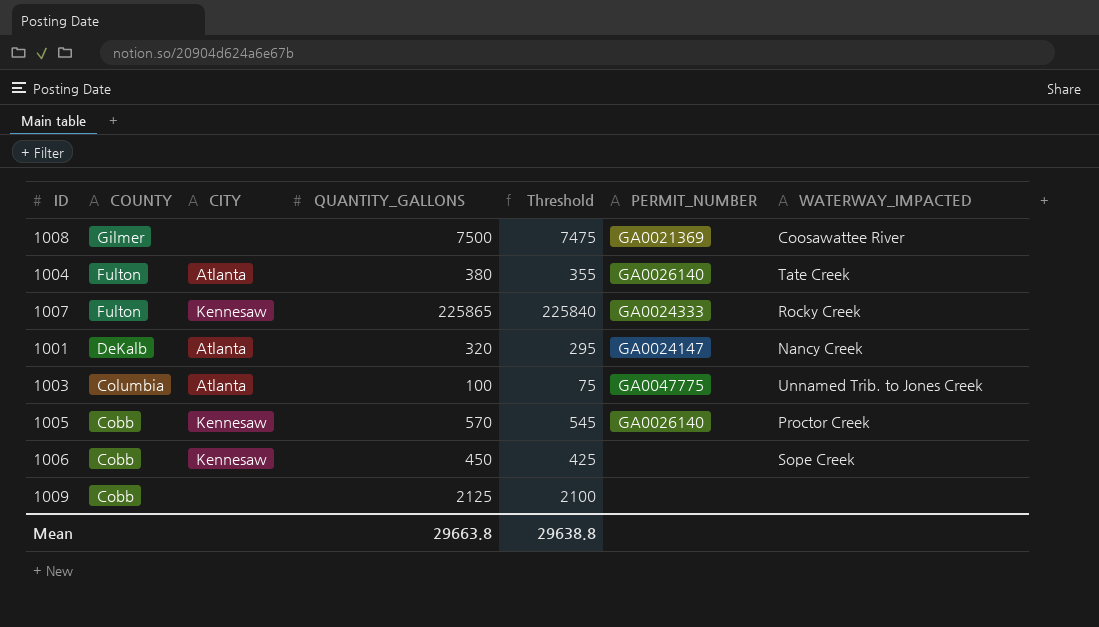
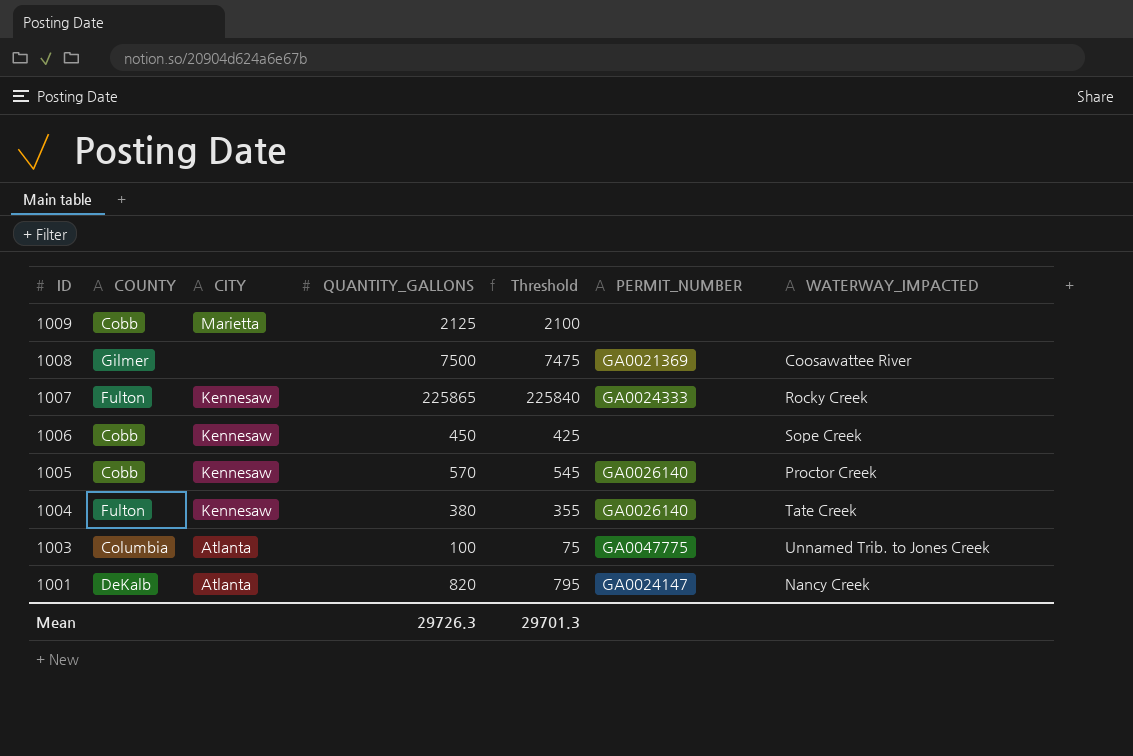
row order: COUNTY descending -> ID descending
1009 | CITY: none -> Marietta
1004 | CITY: Atlanta -> Kennesaw
1001 | QUANTITY_GALLONS: 320 -> 820
1001 | Threshold: 295 -> 795
Mean | QUANTITY_GALLONS: 29663.8 -> 29726.3
Mean | Threshold: 29638.8 -> 29701.3

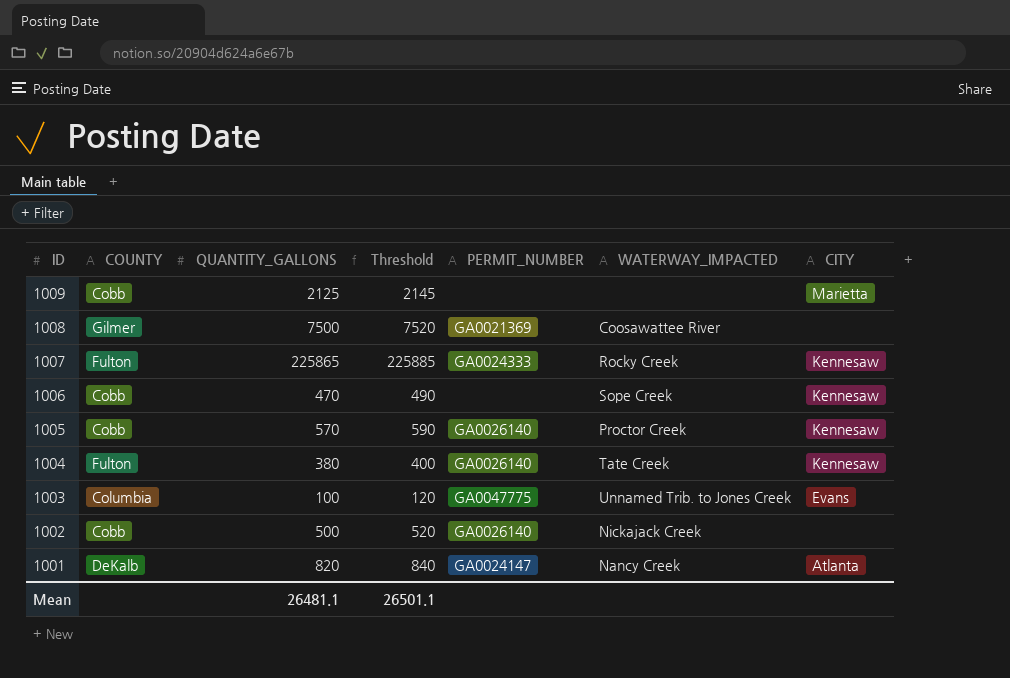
column Threshold | formula: [QUANTITY_GALLONS] - 25 -> [QUANTITY_GALLONS] + 20
column CITY | position: 3 -> 7
1006 | QUANTITY_GALLONS: 450 -> 470
1003 | CITY: Atlanta -> Evans
row 1002: none -> Cobb | 500 | 520 | GA0026140 | Nickajack Creek | none
Mean | QUANTITY_GALLONS: 29726.3 -> 26481.1
Mean | Threshold: 29701.3 -> 26501.1

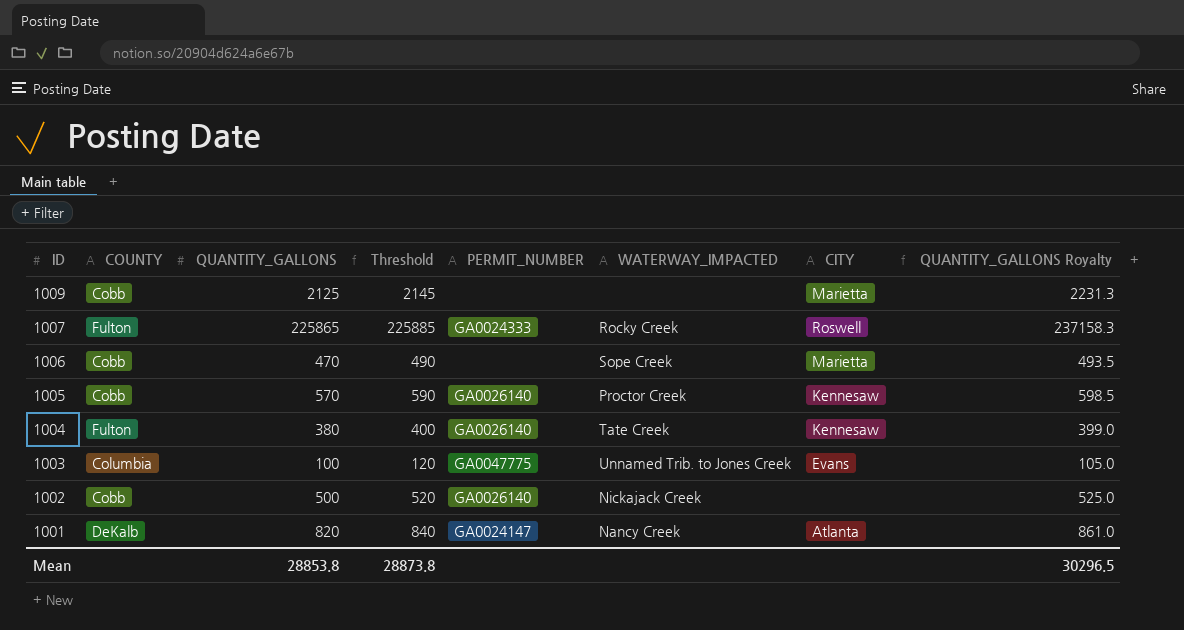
column QUANTITY_GALLONS Royalty | formula: none -> [QUANTITY_GALLONS] * 1.05
row 1008: Gilmer | 7500 | 7520 | GA0021369 | Coosawattee River | none -> none
1007 | CITY: Kennesaw -> Roswell
1006 | CITY: Kennesaw -> Marietta
Mean | QUANTITY_GALLONS: 26481.1 -> 28853.8
Mean | Threshold: 26501.1 -> 28873.8

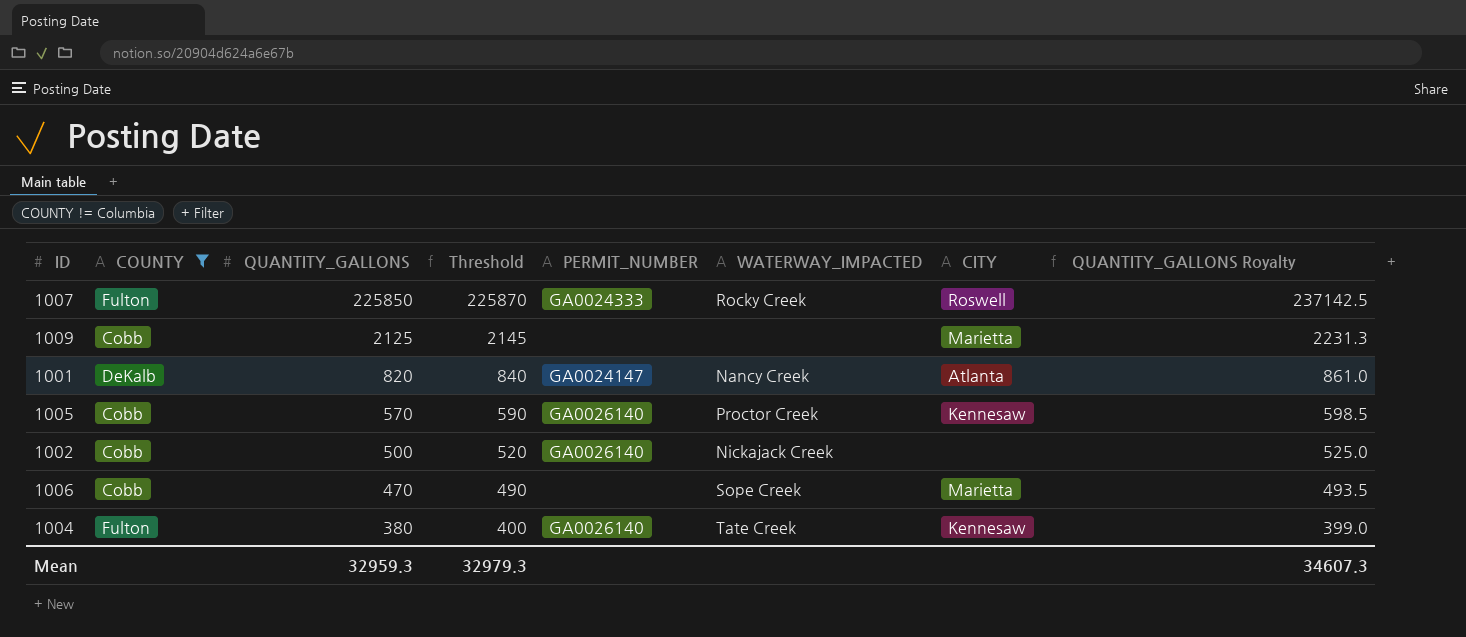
filter: none -> COUNTY != Columbia
row order: ID descending -> QUANTITY_GALLONS descending
1007 | QUANTITY_GALLONS: 225865 -> 225850
1007 | Threshold: 225885 -> 225870
1007 | QUANTITY_GALLONS Royalty: 237158.3 -> 237142.5
Mean | QUANTITY_GALLONS: 28853.8 -> 32959.3
Mean | Threshold: 28873.8 -> 32979.3
Mean | QUANTITY_GALLONS Royalty: 30296.5 -> 34607.3

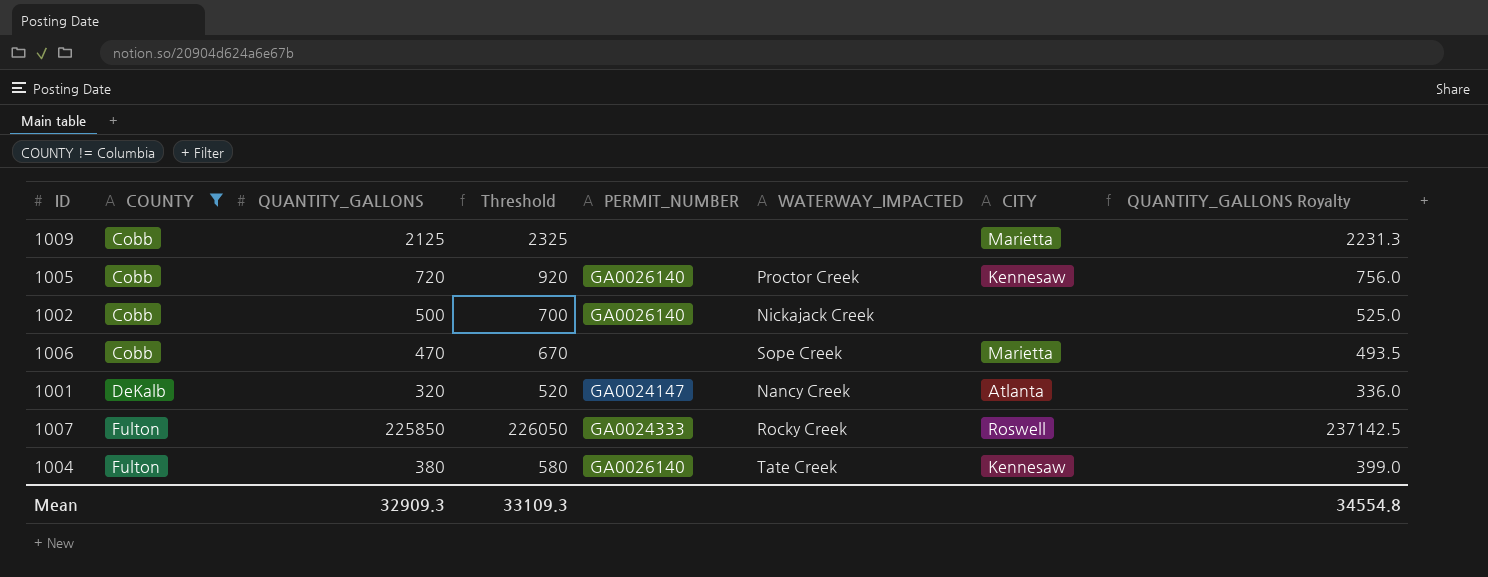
row order: QUANTITY_GALLONS descending -> COUNTY ascending
column Threshold | formula: [QUANTITY_GALLONS] + 20 -> [QUANTITY_GALLONS] + 200
1005 | QUANTITY_GALLONS: 570 -> 720
1005 | QUANTITY_GALLONS Royalty: 598.5 -> 756.0
1001 | QUANTITY_GALLONS: 820 -> 320
1001 | QUANTITY_GALLONS Royalty: 861.0 -> 336.0
Mean | QUANTITY_GALLONS: 32959.3 -> 32909.3
Mean | Threshold: 32979.3 -> 33109.3
Mean | QUANTITY_GALLONS Royalty: 34607.3 -> 34554.8

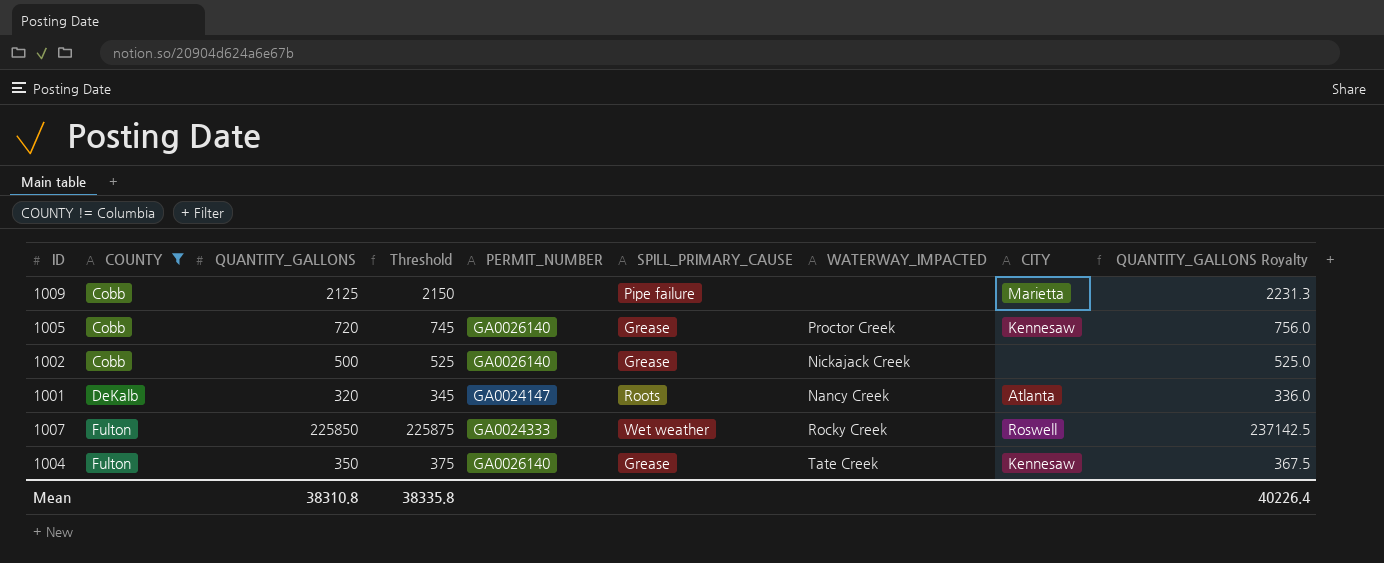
column Threshold | formula: [QUANTITY_GALLONS] + 200 -> [QUANTITY_GALLONS] + 25
column SPILL_PRIMARY_CAUSE | position: none -> 6
row 1006: Cobb | 470 | 670 | none | Sope Creek | Marietta | 493.5 -> none
1004 | QUANTITY_GALLONS: 380 -> 350
1004 | QUANTITY_GALLONS Royalty: 399.0 -> 367.5
Mean | QUANTITY_GALLONS: 32909.3 -> 38310.8
Mean | Threshold: 33109.3 -> 38335.8
Mean | QUANTITY_GALLONS Royalty: 34554.8 -> 40226.4

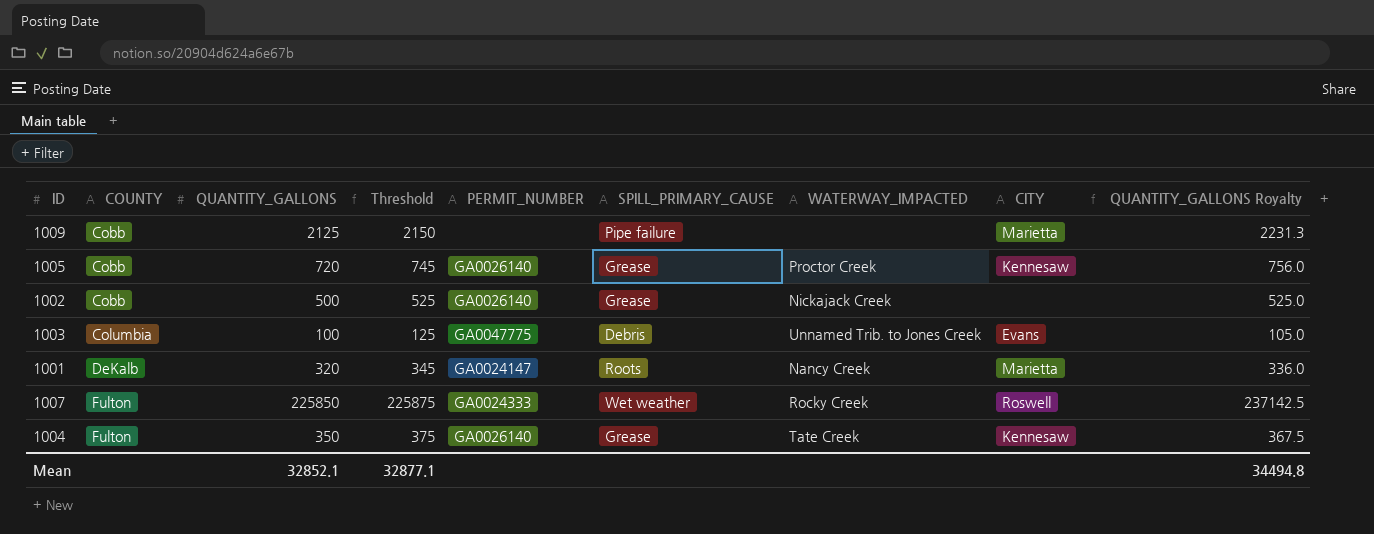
filter: COUNTY != Columbia -> none
1001 | CITY: Atlanta -> Marietta
Mean | QUANTITY_GALLONS: 38310.8 -> 32852.1
Mean | Threshold: 38335.8 -> 32877.1
Mean | QUANTITY_GALLONS Royalty: 40226.4 -> 34494.8

